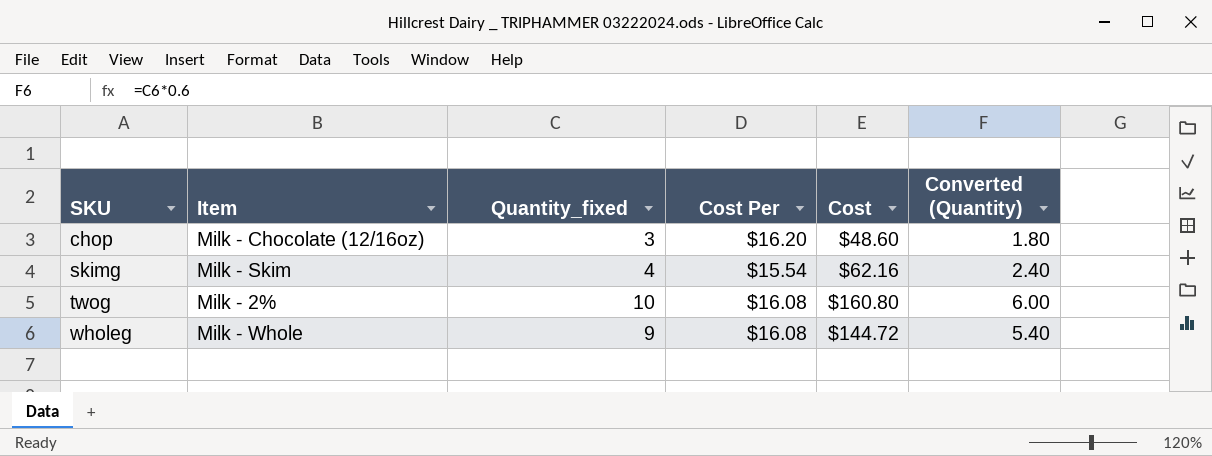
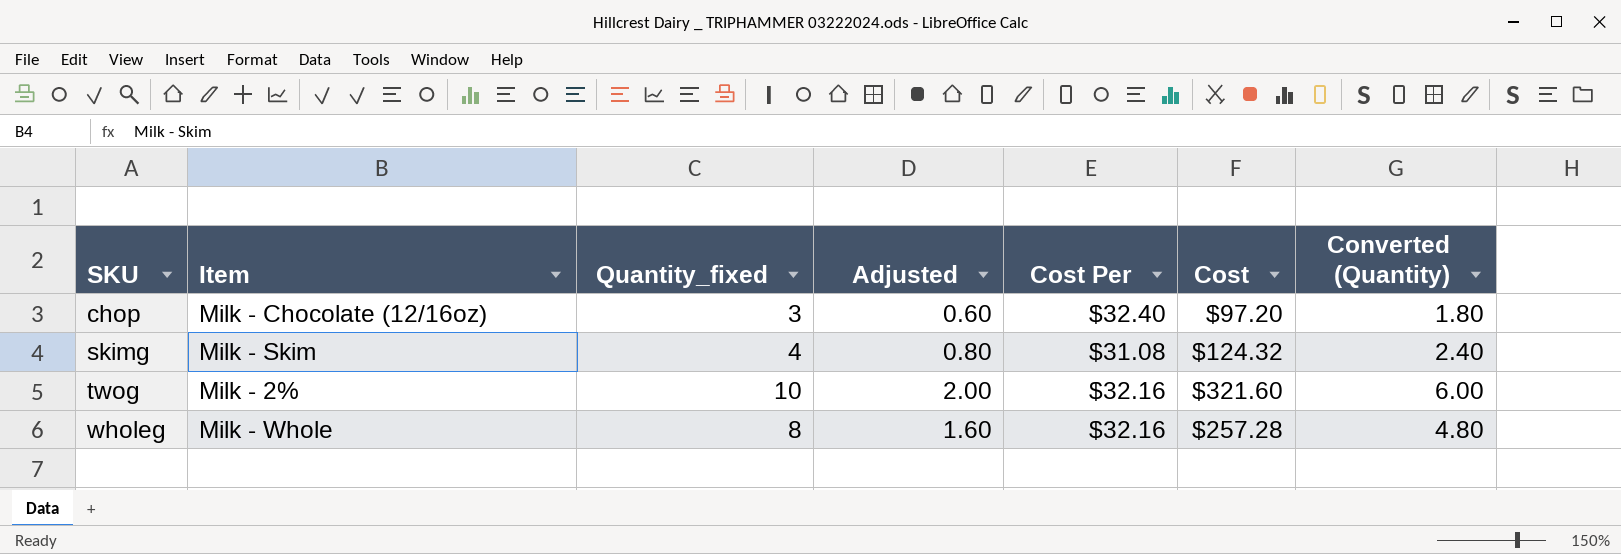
column Adjusted | formula: none -> [Quantity_fixed] * 0.2
chop | Cost Per: $16.20 -> $32.40
chop | Cost: $48.60 -> $97.20
skimg | Cost Per: $15.54 -> $31.08
skimg | Cost: $62.16 -> $124.32
twog | Cost Per: $16.08 -> $32.16
twog | Cost: $160.80 -> $321.60
wholeg | Quantity_fixed: 9 -> 8
wholeg | Cost Per: $16.08 -> $32.16
wholeg | Cost: $144.72 -> $257.28
wholeg | Converted (Quantity): 5.40 -> 4.80

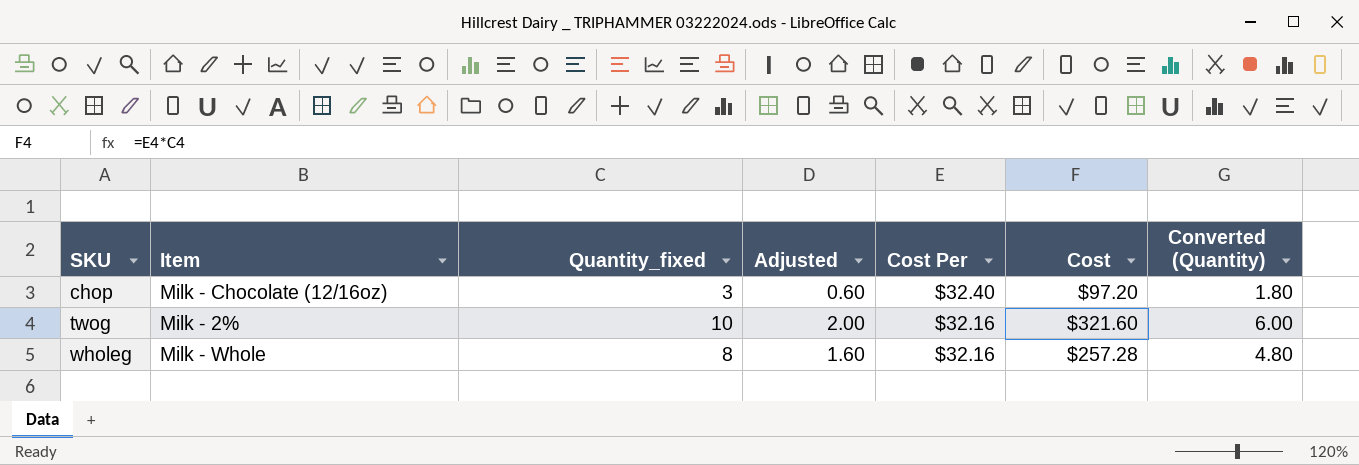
row skimg: Milk - Skim | 4 | 0.80 | $31.08 | $124.32 | 2.40 -> none

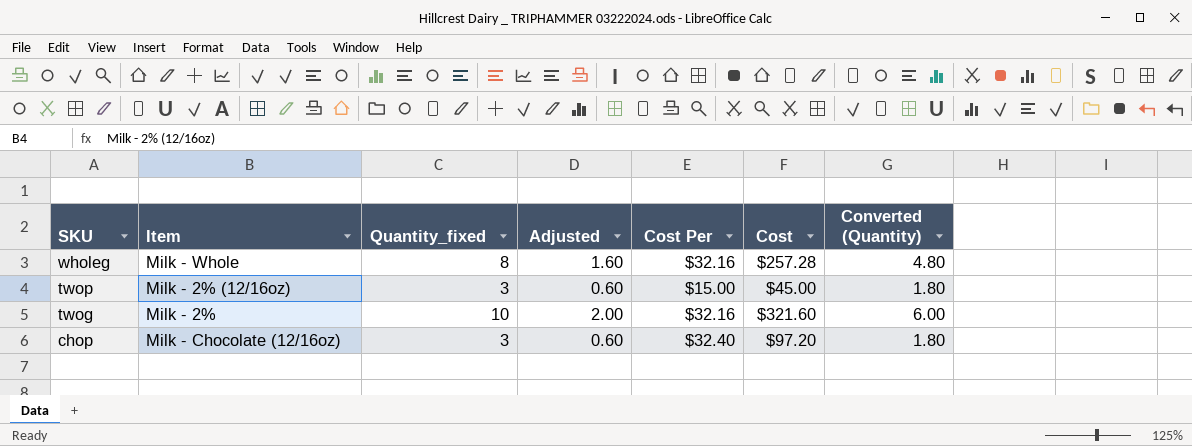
row order: SKU ascending -> SKU descending
row twop: none -> Milk - 2% (12/16oz) | 3 | 0.60 | $15.00 | $45.00 | 1.80

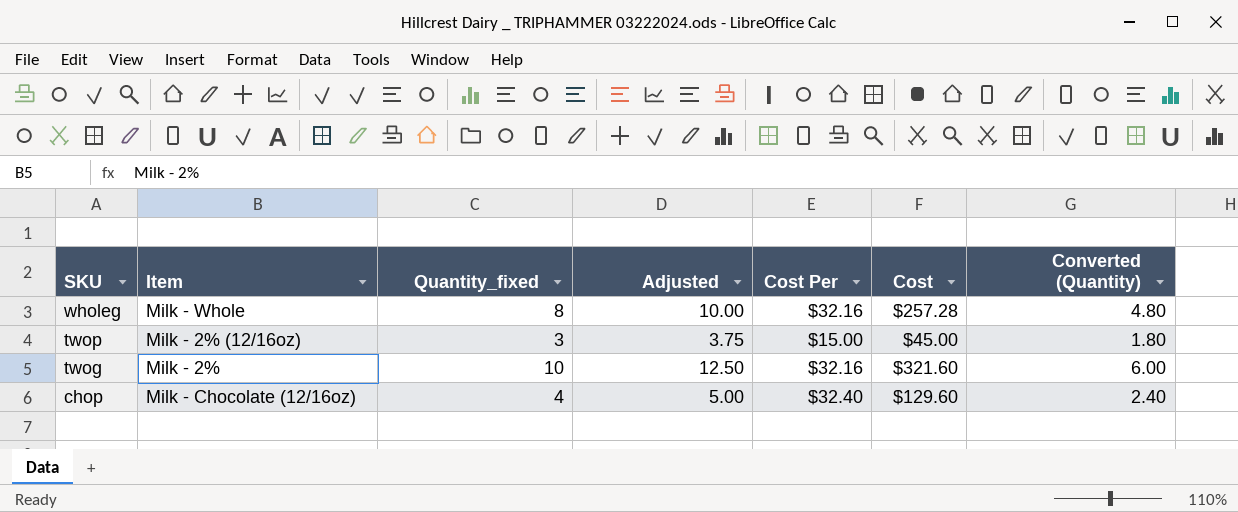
column Adjusted | formula: [Quantity_fixed] * 0.2 -> [Quantity_fixed] * 1.25
chop | Quantity_fixed: 3 -> 4
chop | Cost: $97.20 -> $129.60
chop | Converted (Quantity): 1.80 -> 2.40

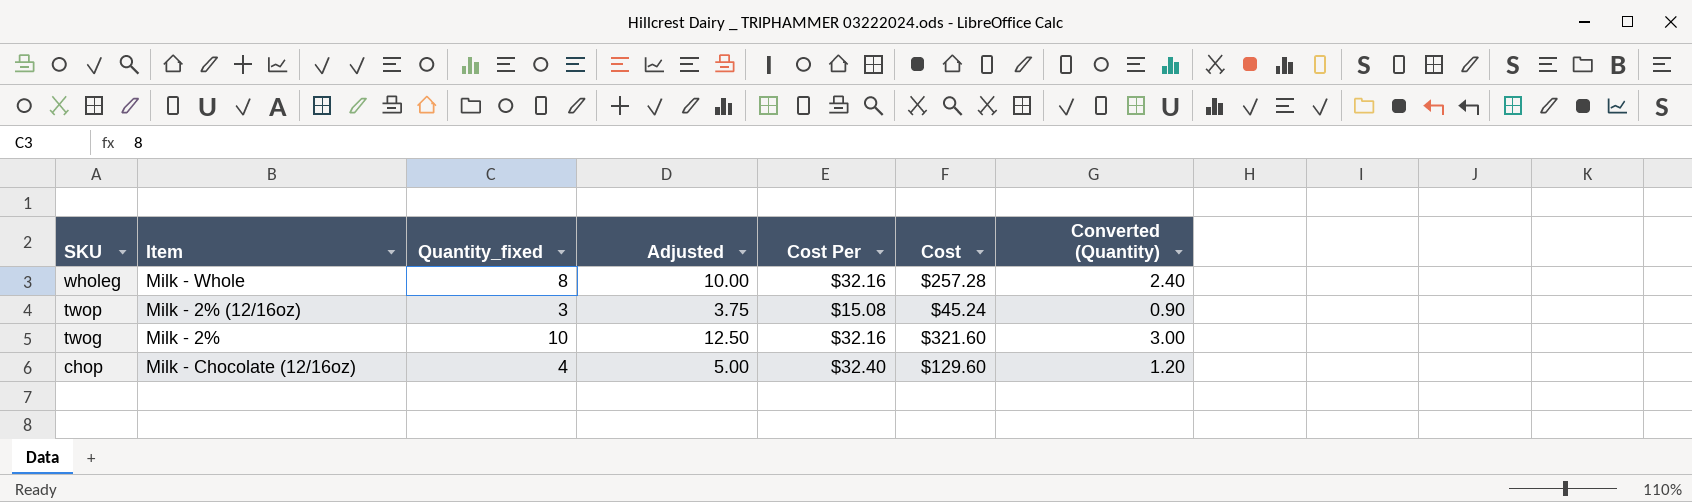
column Converted (Quantity) | formula: [Quantity_fixed] * 0.6 -> [Quantity_fixed] * 0.3
twop | Cost Per: $15.00 -> $15.08
twop | Cost: $45.00 -> $45.24

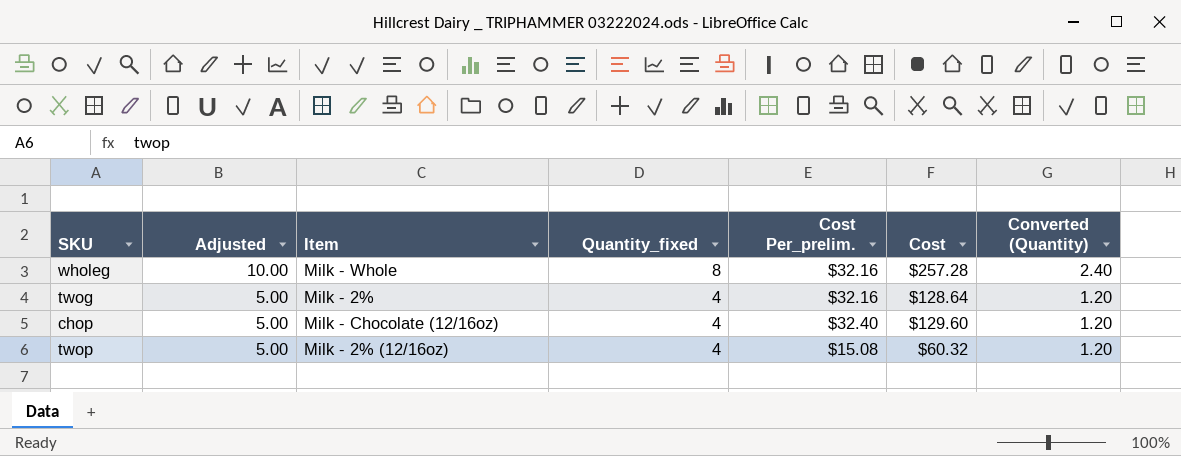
row order: SKU descending -> Adjusted descending
column Adjusted | position: 4 -> 2
column name: Cost Per -> Cost Per_prelim.
twog | Adjusted: 12.50 -> 5.00
twog | Quantity_fixed: 10 -> 4
twog | Cost: $321.60 -> $128.64
twog | Converted (Quantity): 3.00 -> 1.20
twop | Adjusted: 3.75 -> 5.00
twop | Quantity_fixed: 3 -> 4
twop | Cost: $45.24 -> $60.32
twop | Converted (Quantity): 0.90 -> 1.20

